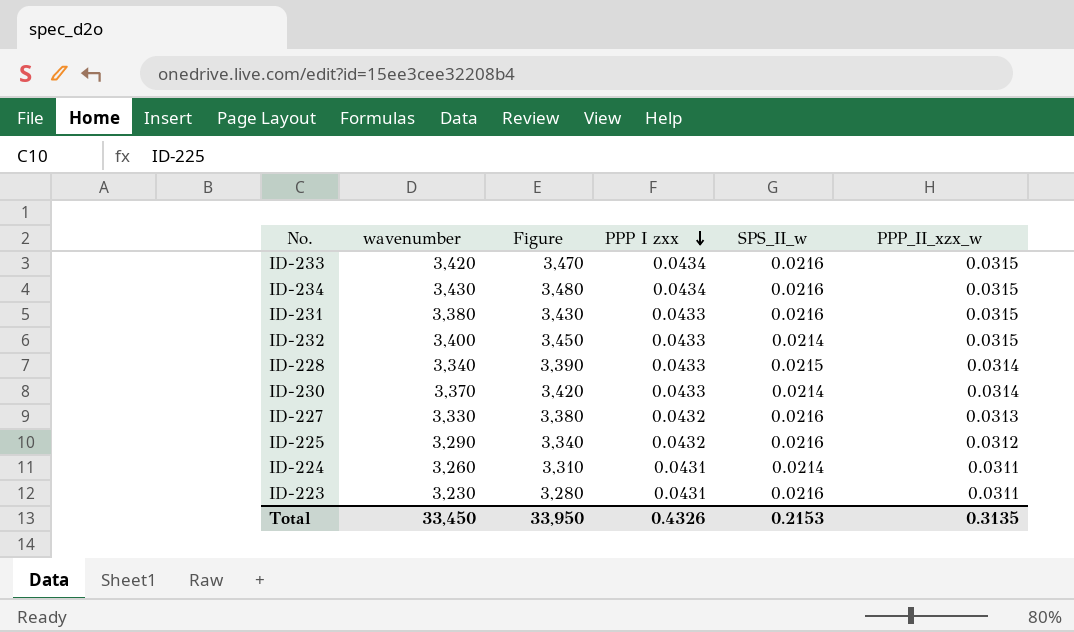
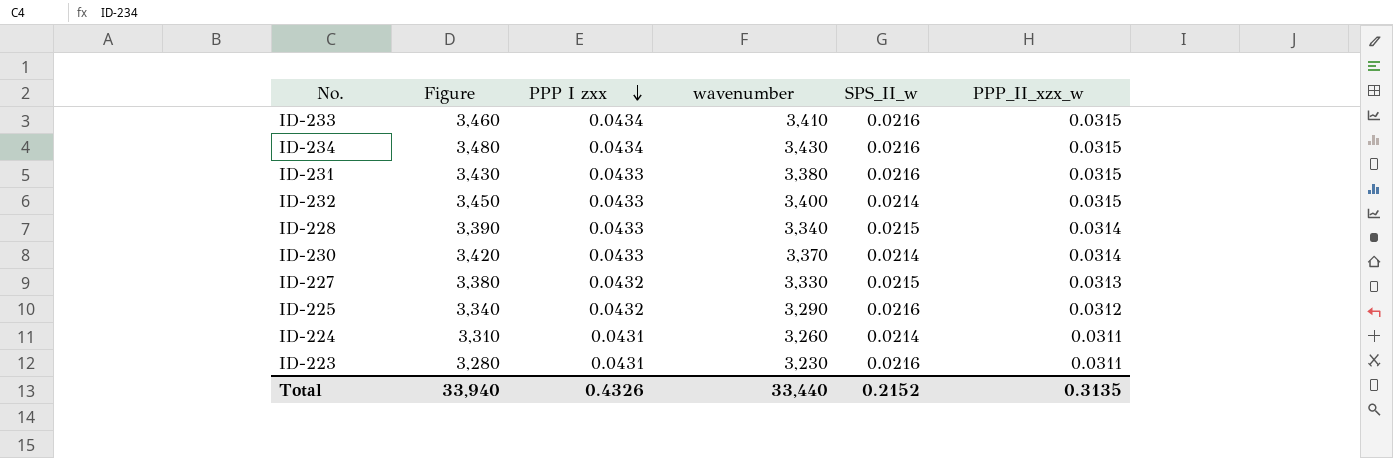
column wavenumber | position: 2 -> 4
ID-233 | Figure: 3,470 -> 3,460
ID-233 | wavenumber: 3,420 -> 3,410
ID-227 | SPS_II_w: 0.0216 -> 0.0215
Total | Figure: 33,950 -> 33,940
Total | wavenumber: 33,450 -> 33,440
Total | SPS_II_w: 0.2153 -> 0.2152

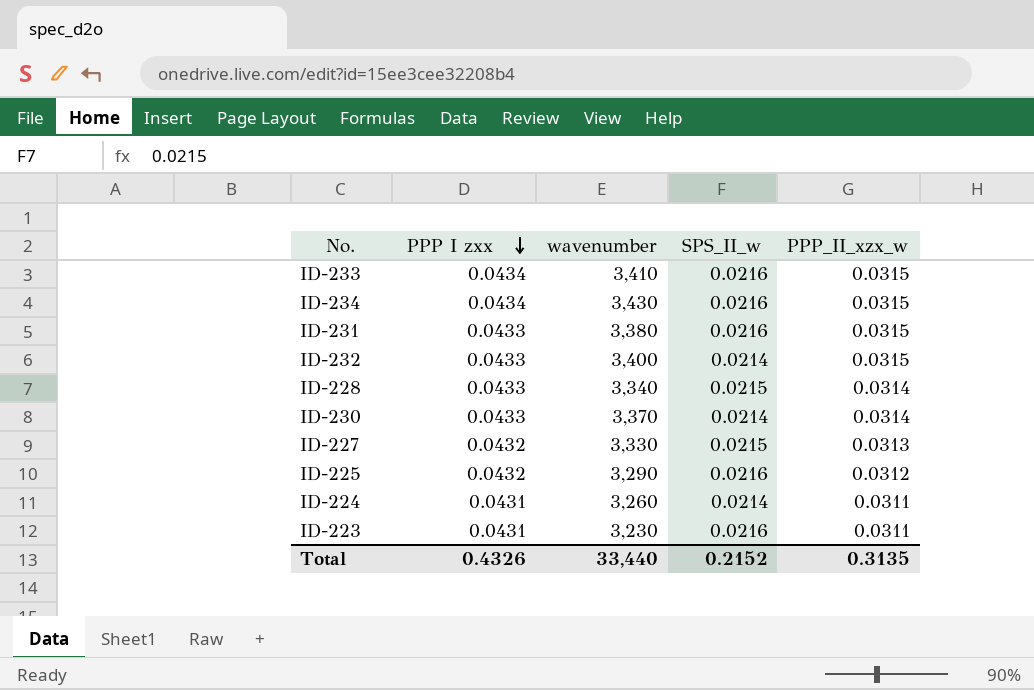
column Figure | formula: [wavenumber] + 50 -> none

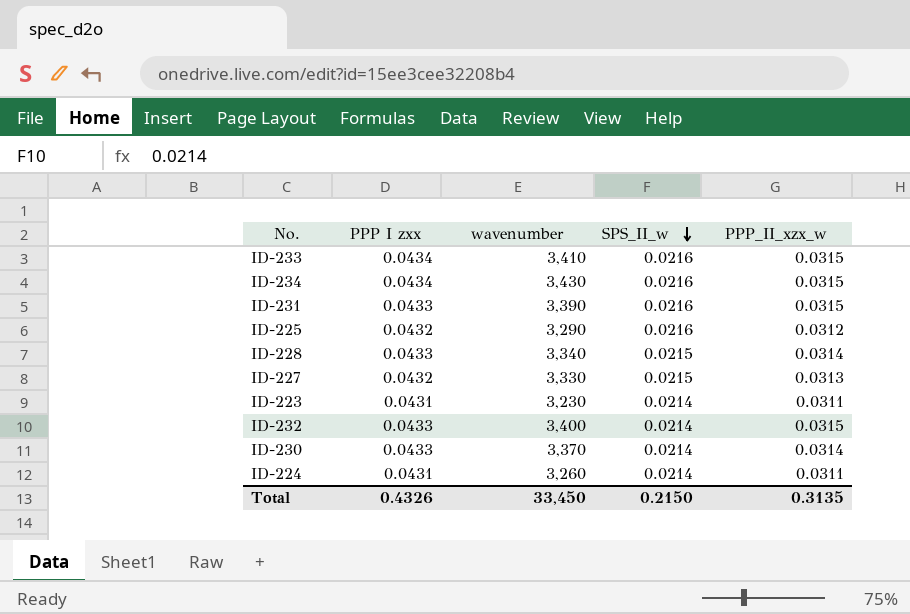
row order: PPP I zxx descending -> SPS_II_w descending
ID-231 | wavenumber: 3,380 -> 3,390
ID-223 | SPS_II_w: 0.0216 -> 0.0214
Total | wavenumber: 33,440 -> 33,450
Total | SPS_II_w: 0.2152 -> 0.2150

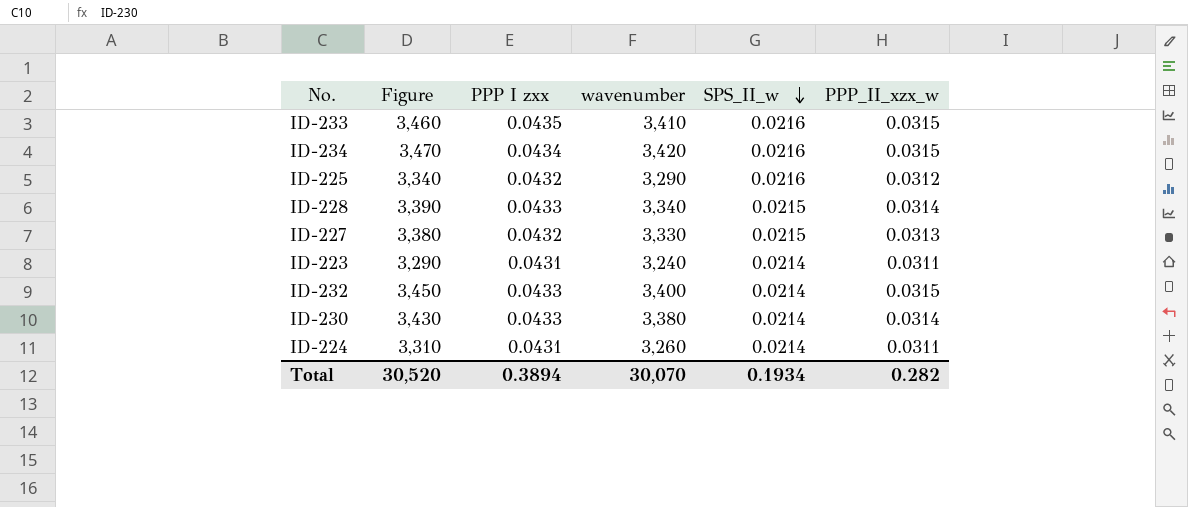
column Figure | formula: none -> [wavenumber] + 50
row ID-231: 0.0433 | 3,390 | 0.0216 | 0.0315 -> none
ID-233 | PPP I zxx: 0.0434 -> 0.0435
ID-234 | wavenumber: 3,430 -> 3,420
ID-223 | wavenumber: 3,230 -> 3,240
ID-230 | wavenumber: 3,370 -> 3,380
Total | PPP I zxx: 0.4326 -> 0.3894
Total | wavenumber: 33,450 -> 30,070
Total | SPS_II_w: 0.2150 -> 0.1934
Total | PPP_II_xzx_w: 0.3135 -> 0.282

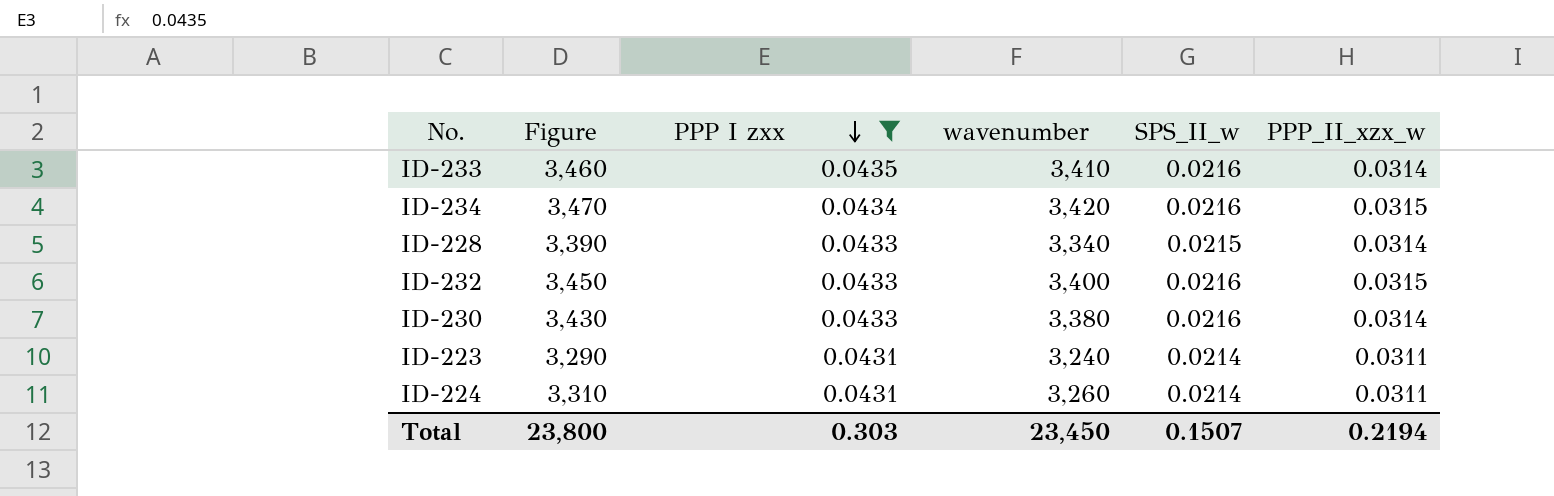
filter: none -> PPP I zxx != 0.0432
row order: SPS_II_w descending -> PPP I zxx descending
ID-233 | PPP_II_xzx_w: 0.0315 -> 0.0314
ID-232 | SPS_II_w: 0.0214 -> 0.0216
ID-230 | SPS_II_w: 0.0214 -> 0.0216
Total | Figure: 30,520 -> 23,800
Total | PPP I zxx: 0.3894 -> 0.303
Total | wavenumber: 30,070 -> 23,450
Total | SPS_II_w: 0.1934 -> 0.1507
Total | PPP_II_xzx_w: 0.282 -> 0.2194

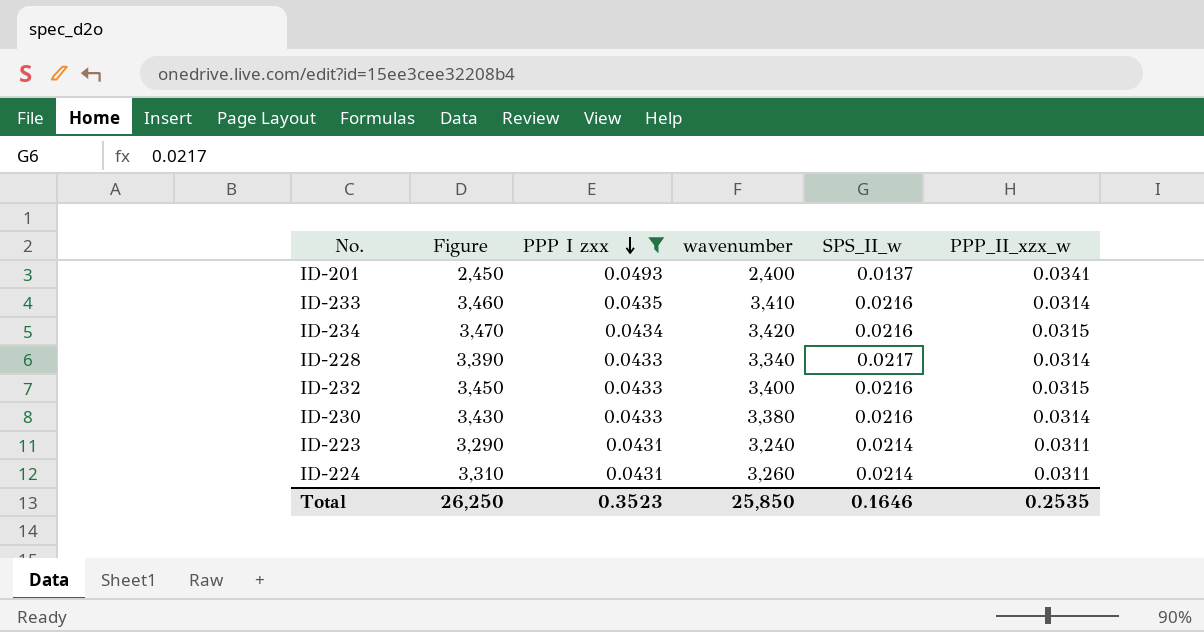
row ID-201: none -> 2,450 | 0.0493 | 2,400 | 0.0137 | 0.0341
ID-228 | SPS_II_w: 0.0215 -> 0.0217
Total | Figure: 23,800 -> 26,250
Total | PPP I zxx: 0.303 -> 0.3523
Total | wavenumber: 23,450 -> 25,850
Total | SPS_II_w: 0.1507 -> 0.1646
Total | PPP_II_xzx_w: 0.2194 -> 0.2535

